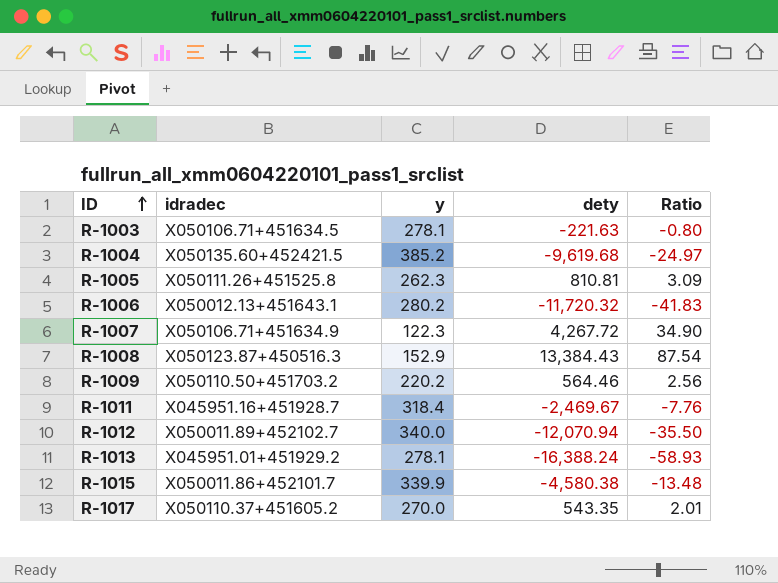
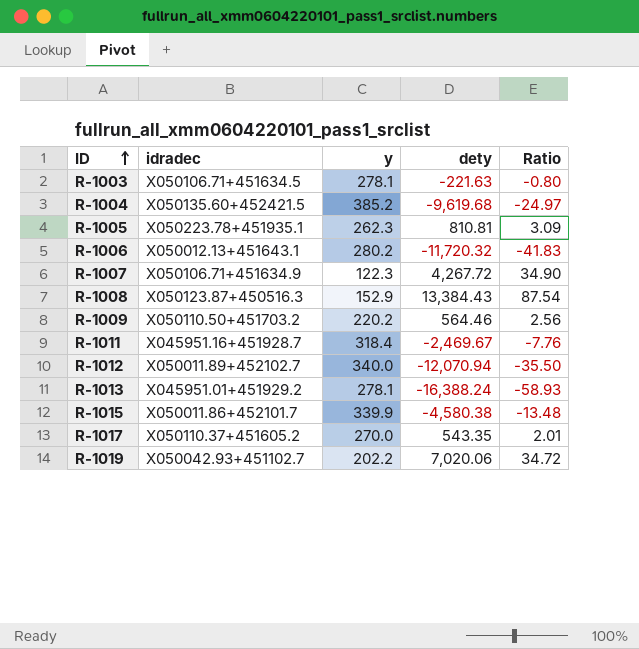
R-1005 | idradec: X050111.26+451525.8 -> X050223.78+451935.1
row R-1019: none -> X050042.93+451102.7 | 202.2 | 7,020.06 | 34.72

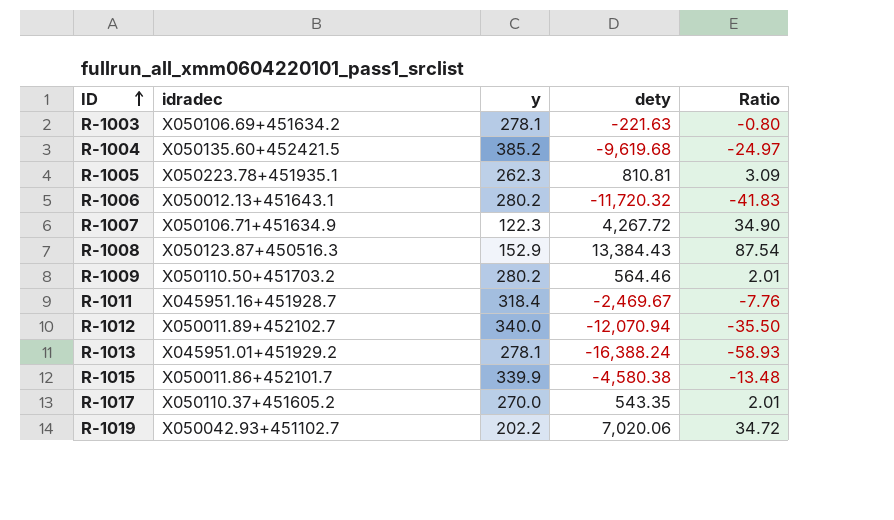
R-1003 | idradec: X050106.71+451634.5 -> X050106.69+451634.2
R-1009 | y: 220.2 -> 280.2
R-1009 | Ratio: 2.56 -> 2.01

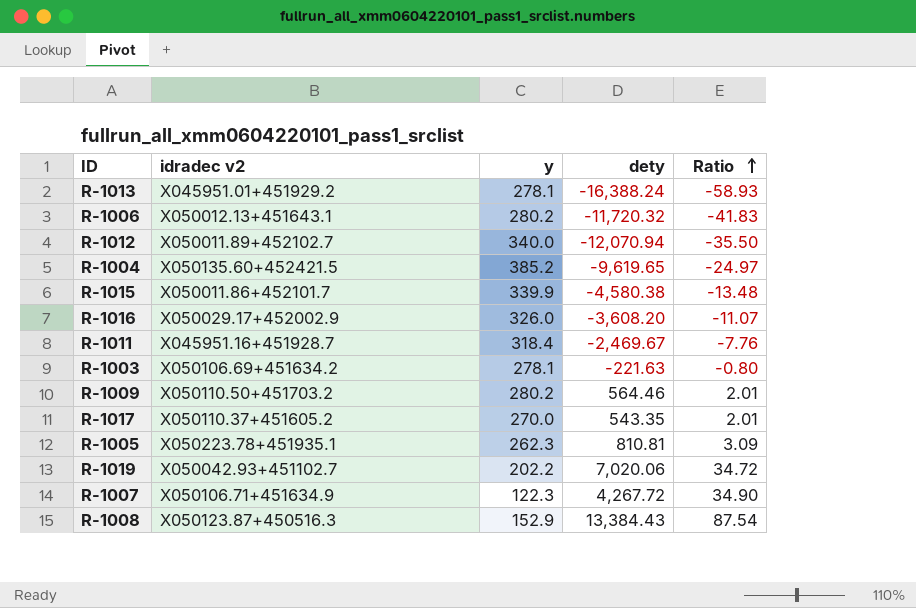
row order: ID ascending -> Ratio ascending
column name: idradec -> idradec v2
R-1004 | dety: -9,619.68 -> -9,619.65
row R-1016: none -> X050029.17+452002.9 | 326.0 | -3,608.20 | -11.07

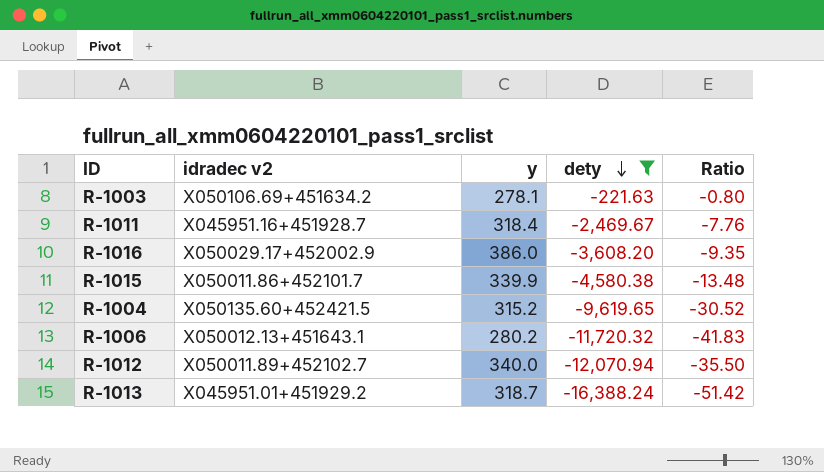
filter: none -> dety <= -221.63
row order: Ratio ascending -> dety descending
R-1016 | y: 326.0 -> 386.0
R-1016 | Ratio: -11.07 -> -9.35
R-1004 | y: 385.2 -> 315.2
R-1004 | Ratio: -24.97 -> -30.52
R-1013 | y: 278.1 -> 318.7
R-1013 | Ratio: -58.93 -> -51.42

